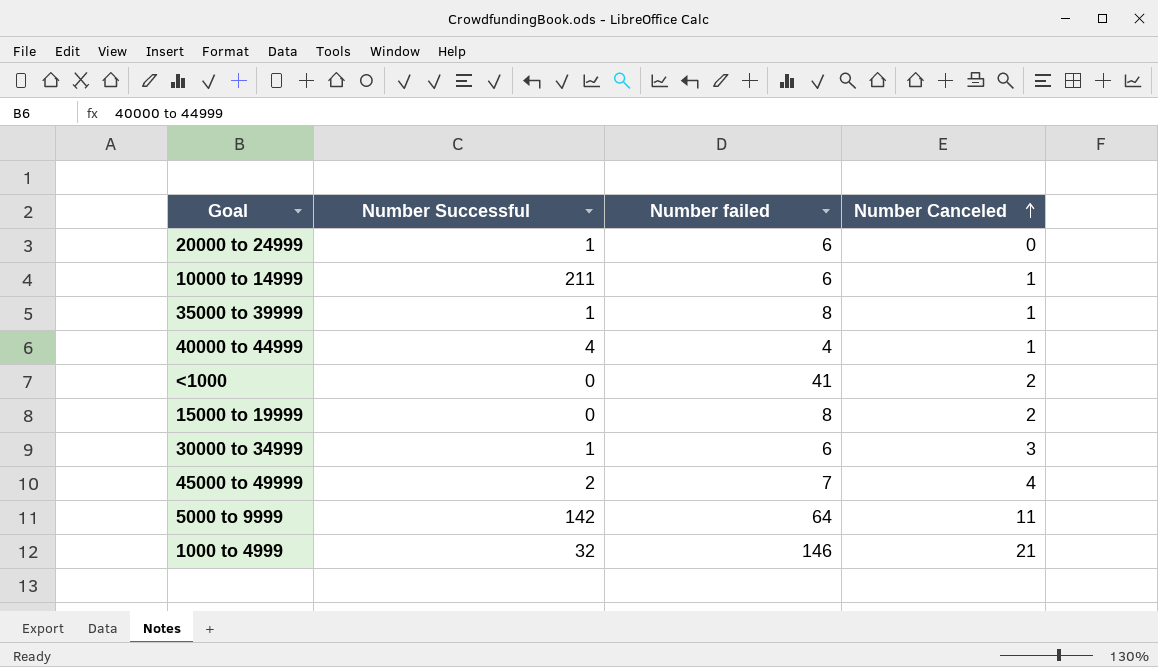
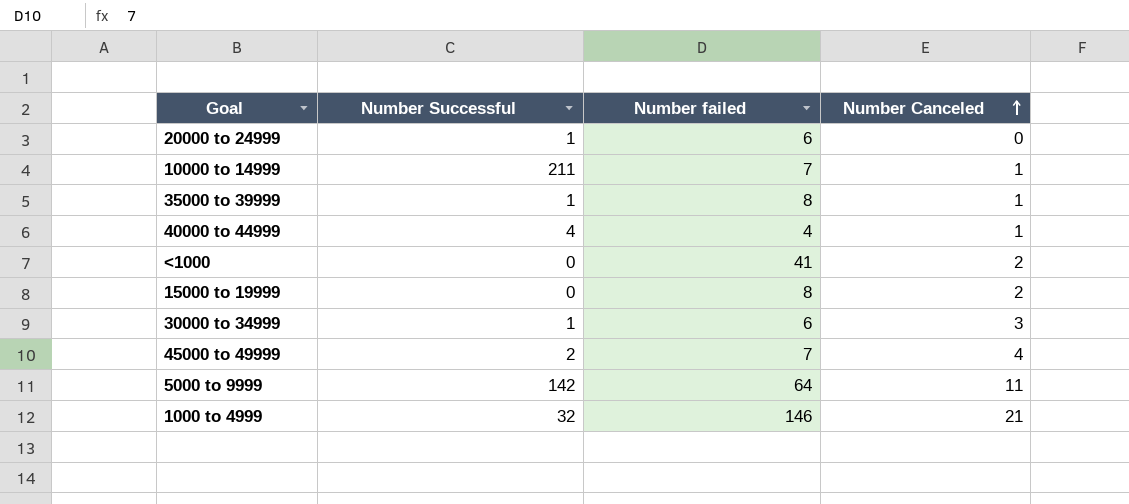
10000 to 14999 | Number failed: 6 -> 7

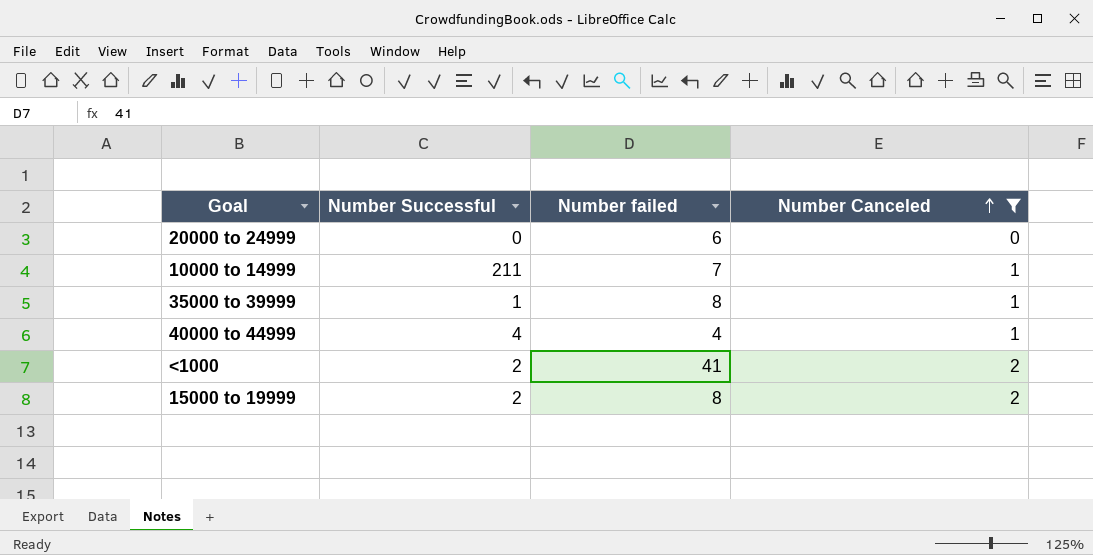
filter: none -> Number Canceled <= 2
20000 to 24999 | Number Successful: 1 -> 0
<1000 | Number Successful: 0 -> 2
15000 to 19999 | Number Successful: 0 -> 2

